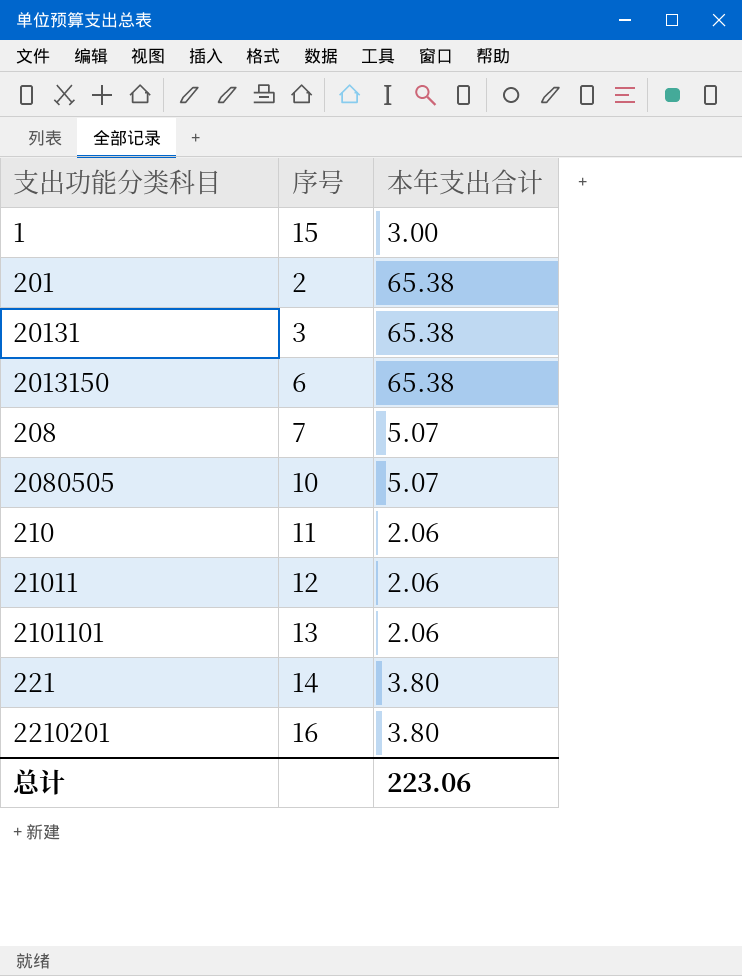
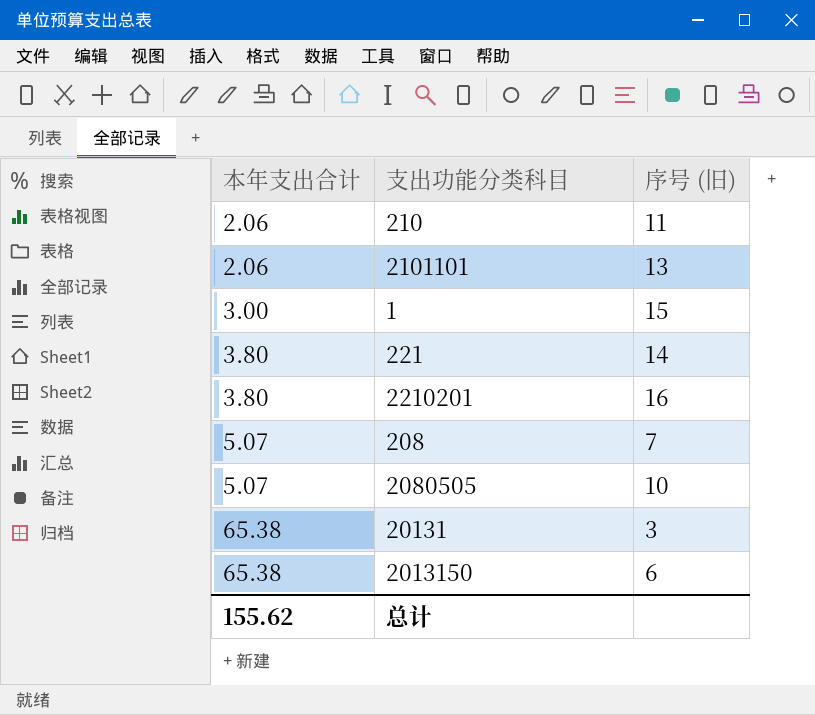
row order: none -> 本年支出合计 ascending
column 本年支出合计 | position: 3 -> 1
column name: 序号 -> 序号 (旧)
row 201: 2 | 65.38 -> none
row 21011: 12 | 2.06 -> none
总计 | 本年支出合计: 223.06 -> 155.62

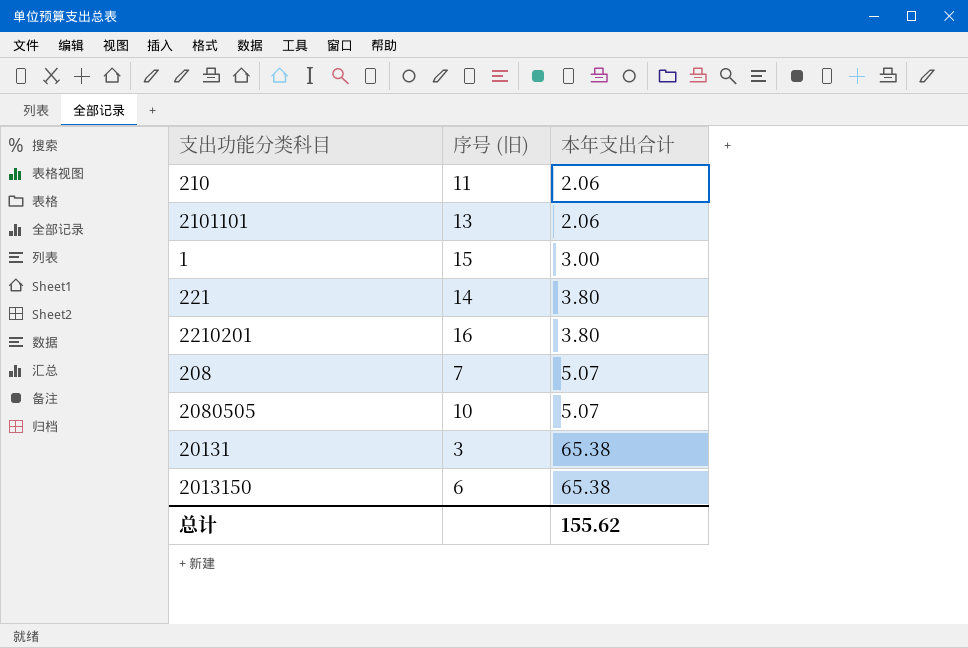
column 本年支出合计 | position: 1 -> 3

